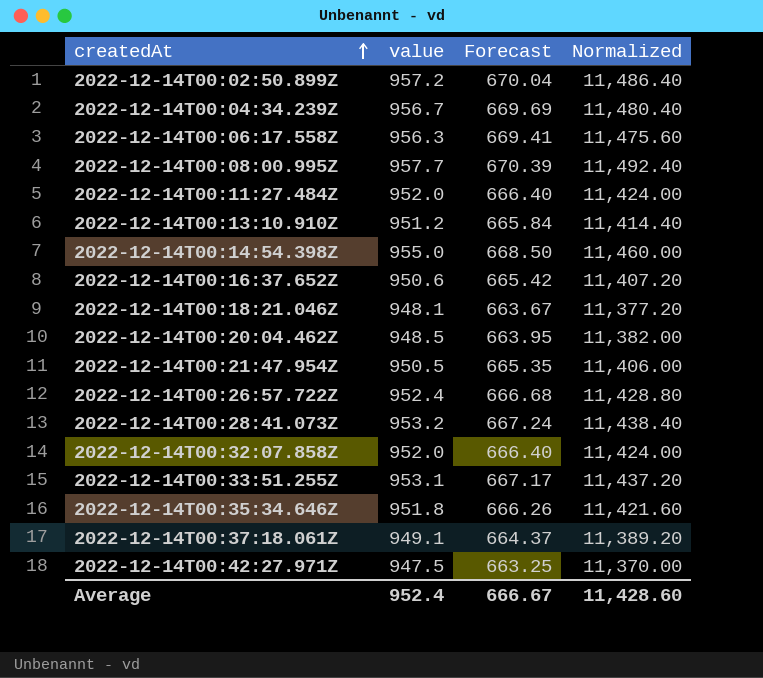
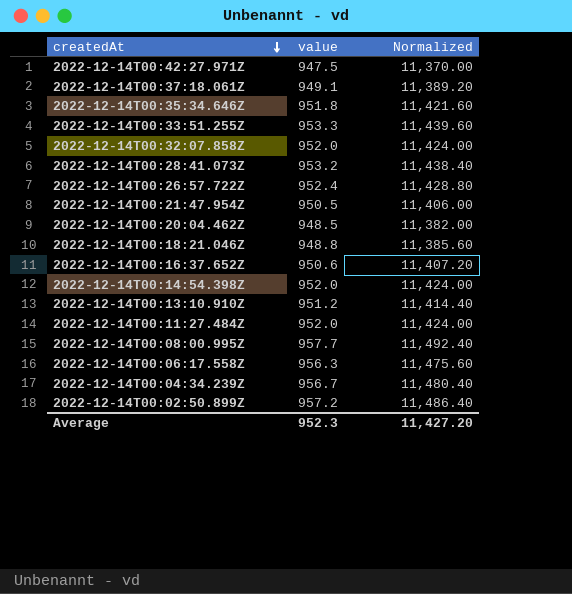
row order: createdAt ascending -> createdAt descending
column Forecast | formula: [value] * 0.7 -> none
2022-12-14T00:33:51.255Z | value: 953.1 -> 953.3
2022-12-14T00:33:51.255Z | Normalized: 11,437.20 -> 11,439.60
2022-12-14T00:18:21.046Z | value: 948.1 -> 948.8
2022-12-14T00:18:21.046Z | Normalized: 11,377.20 -> 11,385.60
2022-12-14T00:14:54.398Z | value: 955.0 -> 952.0
2022-12-14T00:14:54.398Z | Normalized: 11,460.00 -> 11,424.00
Average | value: 952.4 -> 952.3
Average | Normalized: 11,428.60 -> 11,427.20

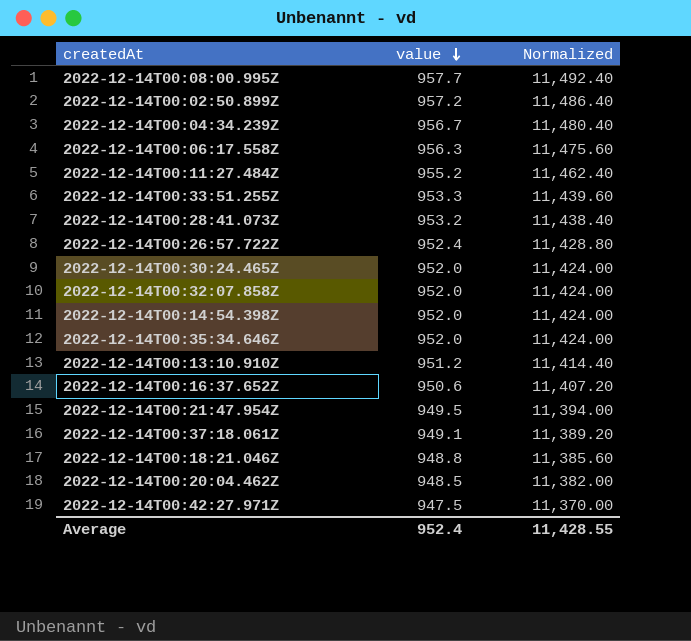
row order: createdAt descending -> value descending
2022-12-14T00:11:27.484Z | value: 952.0 -> 955.2
2022-12-14T00:11:27.484Z | Normalized: 11,424.00 -> 11,462.40
row 2022-12-14T00:30:24.465Z: none -> 952.0 | 11,424.00
2022-12-14T00:35:34.646Z | value: 951.8 -> 952.0
2022-12-14T00:35:34.646Z | Normalized: 11,421.60 -> 11,424.00
2022-12-14T00:21:47.954Z | value: 950.5 -> 949.5
2022-12-14T00:21:47.954Z | Normalized: 11,406.00 -> 11,394.00
Average | value: 952.3 -> 952.4
Average | Normalized: 11,427.20 -> 11,428.55

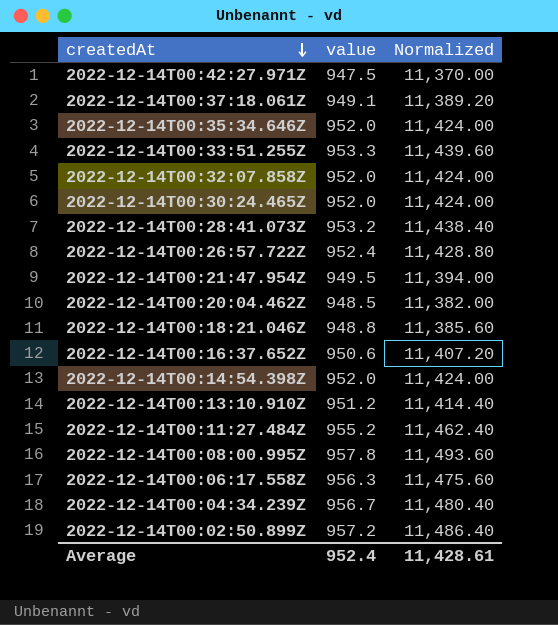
row order: value descending -> createdAt descending
2022-12-14T00:08:00.995Z | value: 957.7 -> 957.8
2022-12-14T00:08:00.995Z | Normalized: 11,492.40 -> 11,493.60
Average | Normalized: 11,428.55 -> 11,428.61

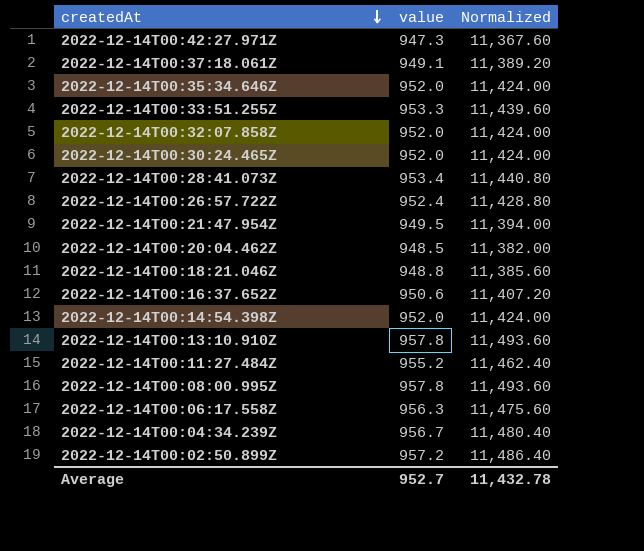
2022-12-14T00:42:27.971Z | value: 947.5 -> 947.3
2022-12-14T00:42:27.971Z | Normalized: 11,370.00 -> 11,367.60
2022-12-14T00:28:41.073Z | value: 953.2 -> 953.4
2022-12-14T00:28:41.073Z | Normalized: 11,438.40 -> 11,440.80
2022-12-14T00:13:10.910Z | value: 951.2 -> 957.8
2022-12-14T00:13:10.910Z | Normalized: 11,414.40 -> 11,493.60
Average | value: 952.4 -> 952.7
Average | Normalized: 11,428.61 -> 11,432.78

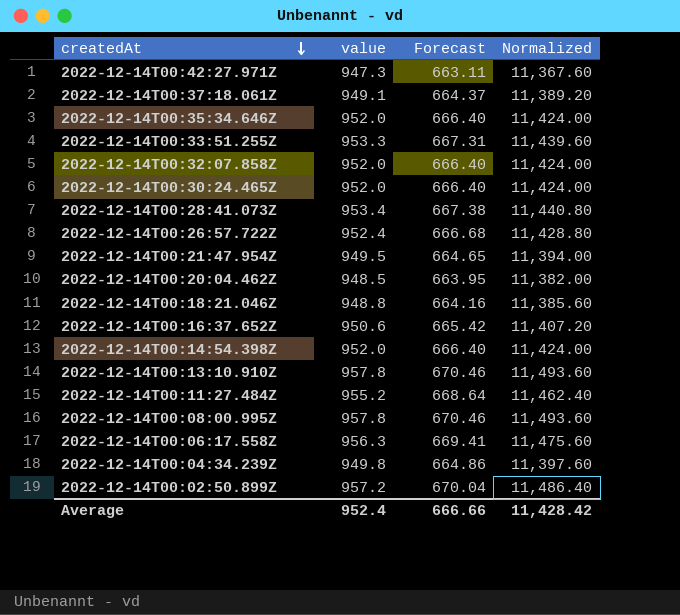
column Forecast | formula: none -> [value] * 0.7
2022-12-14T00:04:34.239Z | value: 956.7 -> 949.8
2022-12-14T00:04:34.239Z | Normalized: 11,480.40 -> 11,397.60
Average | value: 952.7 -> 952.4
Average | Normalized: 11,432.78 -> 11,428.42

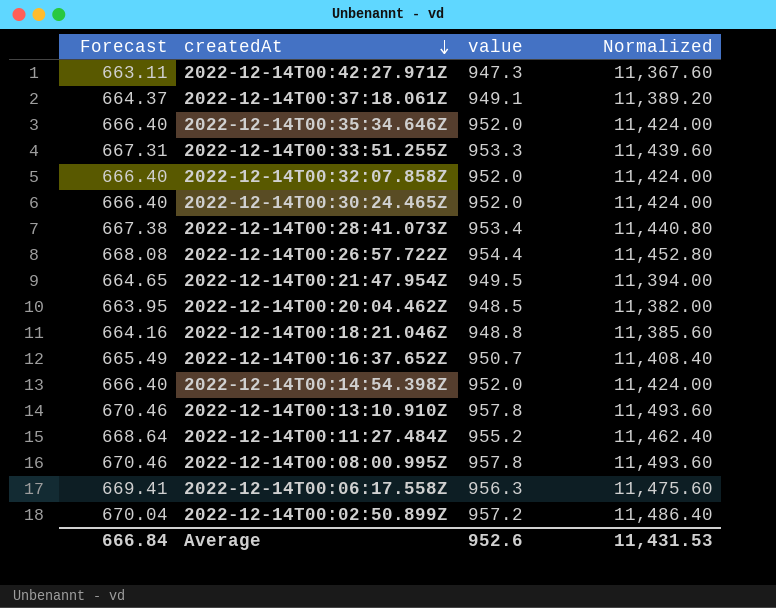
column Forecast | position: 3 -> 1
row 2022-12-14T00:04:34.239Z: 949.8 | 664.86 | 11,397.60 -> none
2022-12-14T00:26:57.722Z | Forecast: 666.68 -> 668.08
2022-12-14T00:26:57.722Z | value: 952.4 -> 954.4
2022-12-14T00:26:57.722Z | Normalized: 11,428.80 -> 11,452.80
2022-12-14T00:16:37.652Z | Forecast: 665.42 -> 665.49
2022-12-14T00:16:37.652Z | value: 950.6 -> 950.7
2022-12-14T00:16:37.652Z | Normalized: 11,407.20 -> 11,408.40
Average | Forecast: 666.66 -> 666.84
Average | value: 952.4 -> 952.6
Average | Normalized: 11,428.42 -> 11,431.53

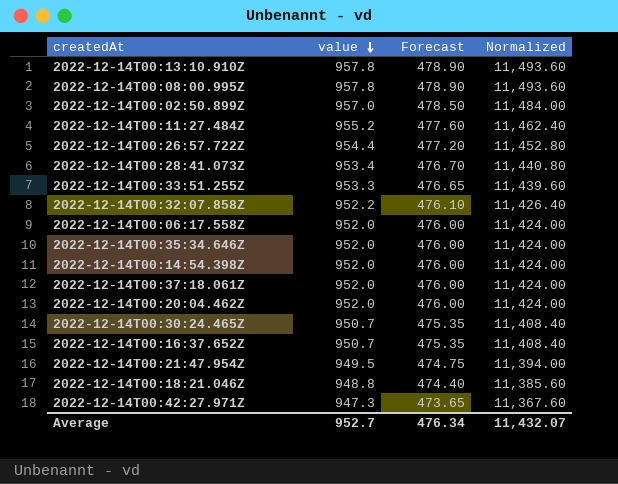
row order: createdAt descending -> value descending
column Forecast | formula: [value] * 0.7 -> [value] * 0.5
column Forecast | position: 1 -> 3
2022-12-14T00:02:50.899Z | value: 957.2 -> 957.0
2022-12-14T00:02:50.899Z | Normalized: 11,486.40 -> 11,484.00
2022-12-14T00:32:07.858Z | value: 952.0 -> 952.2
2022-12-14T00:32:07.858Z | Normalized: 11,424.00 -> 11,426.40
2022-12-14T00:06:17.558Z | value: 956.3 -> 952.0
2022-12-14T00:06:17.558Z | Normalized: 11,475.60 -> 11,424.00
2022-12-14T00:37:18.061Z | value: 949.1 -> 952.0
2022-12-14T00:37:18.061Z | Normalized: 11,389.20 -> 11,424.00
2022-12-14T00:20:04.462Z | value: 948.5 -> 952.0
2022-12-14T00:20:04.462Z | Normalized: 11,382.00 -> 11,424.00
2022-12-14T00:30:24.465Z | value: 952.0 -> 950.7
2022-12-14T00:30:24.465Z | Normalized: 11,424.00 -> 11,408.40
Average | value: 952.6 -> 952.7
Average | Forecast: 666.84 -> 476.34
Average | Normalized: 11,431.53 -> 11,432.07

